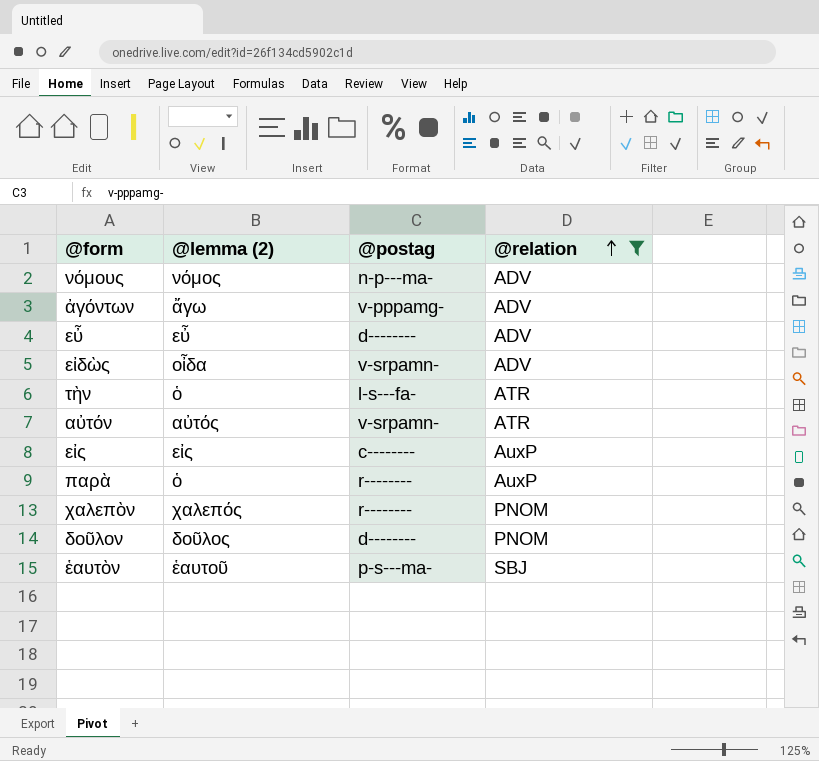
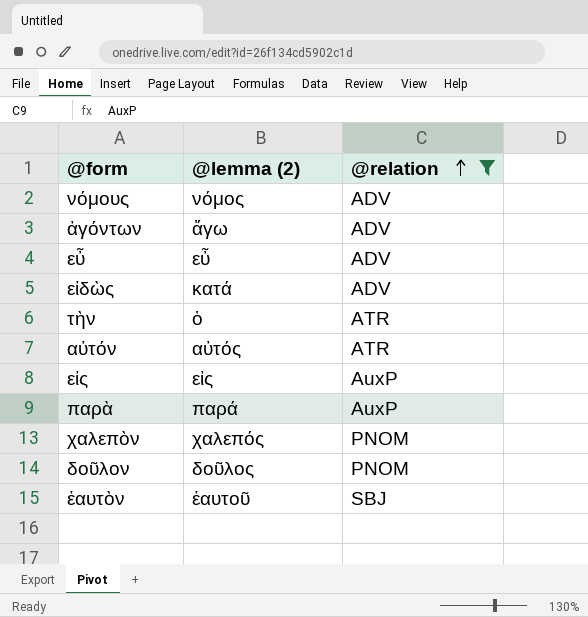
column @postag | position: 3 -> none
εἰδὼς | @lemma (2): οἶδα -> κατά
παρὰ | @lemma (2): ὁ -> παρά

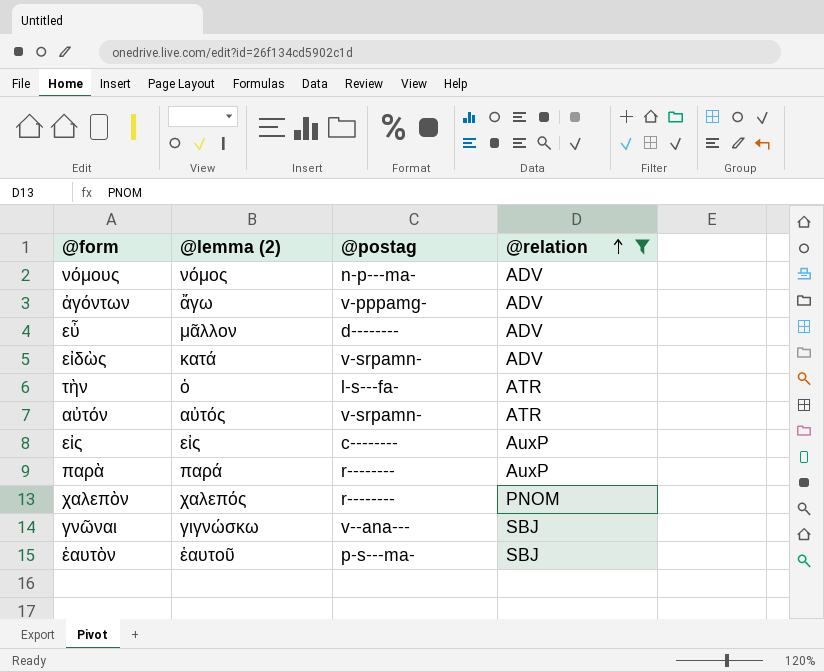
column @postag | position: none -> 3
row δοῦλον: δοῦλος | PNOM -> none
εὖ | @lemma (2): εὖ -> μᾶλλον
row γνῶναι: none -> γιγνώσκω | v--ana--- | SBJ

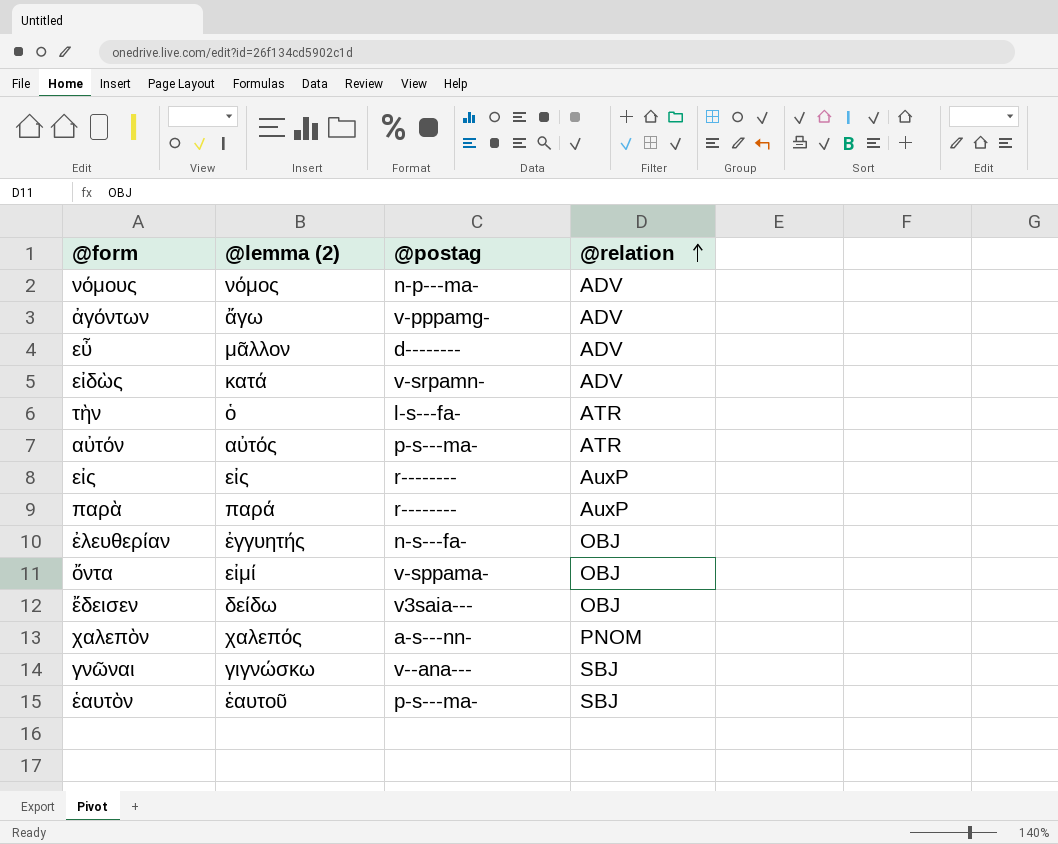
filter: @relation != OBJ -> none
αὐτόν | @postag: v-srpamn- -> p-s---ma-
εἰς | @postag: c-------- -> r--------
χαλεπὸν | @postag: r-------- -> a-s---nn-

